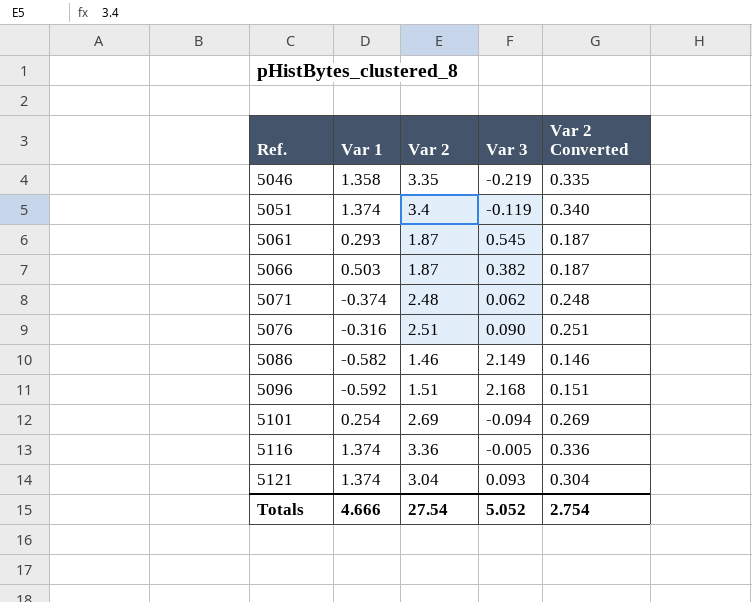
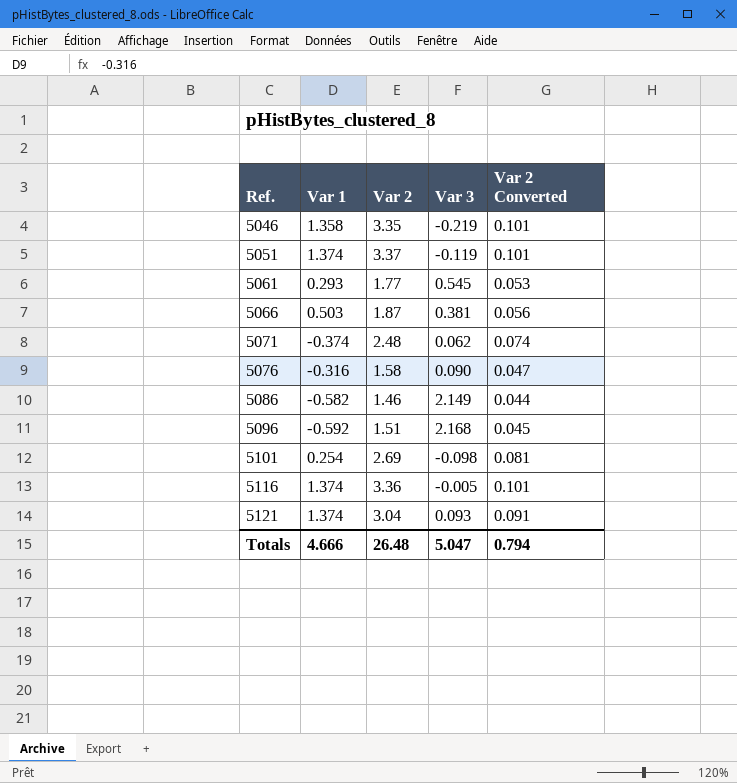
column Var 2 Converted | formula: [Var 2] * 0.1 -> [Var 2] * 0.03
5051 | Var 2: 3.4 -> 3.37
5061 | Var 2: 1.87 -> 1.77
5066 | Var 3: 0.382 -> 0.381
5076 | Var 2: 2.51 -> 1.58
5101 | Var 3: -0.094 -> -0.098
Totals | Var 2: 27.54 -> 26.48
Totals | Var 3: 5.052 -> 5.047
Totals | Var 2 Converted: 2.754 -> 0.794

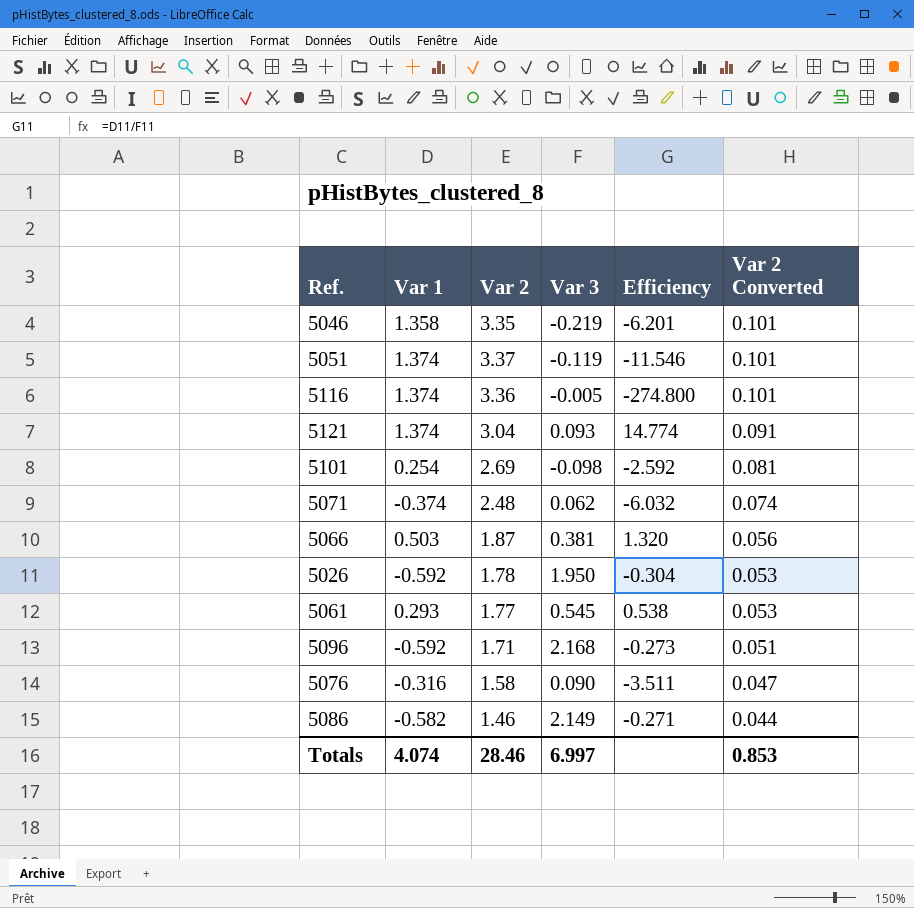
row order: Ref. ascending -> Var 2 Converted descending
column Efficiency | formula: none -> [Var 1] / [Var 3]
row 5026: none -> -0.592 | 1.78 | 1.950 | -0.304 | 0.053
5096 | Var 2: 1.51 -> 1.71
5096 | Var 2 Converted: 0.045 -> 0.051
Totals | Var 1: 4.666 -> 4.074
Totals | Var 2: 26.48 -> 28.46
Totals | Var 3: 5.047 -> 6.997
Totals | Var 2 Converted: 0.794 -> 0.853

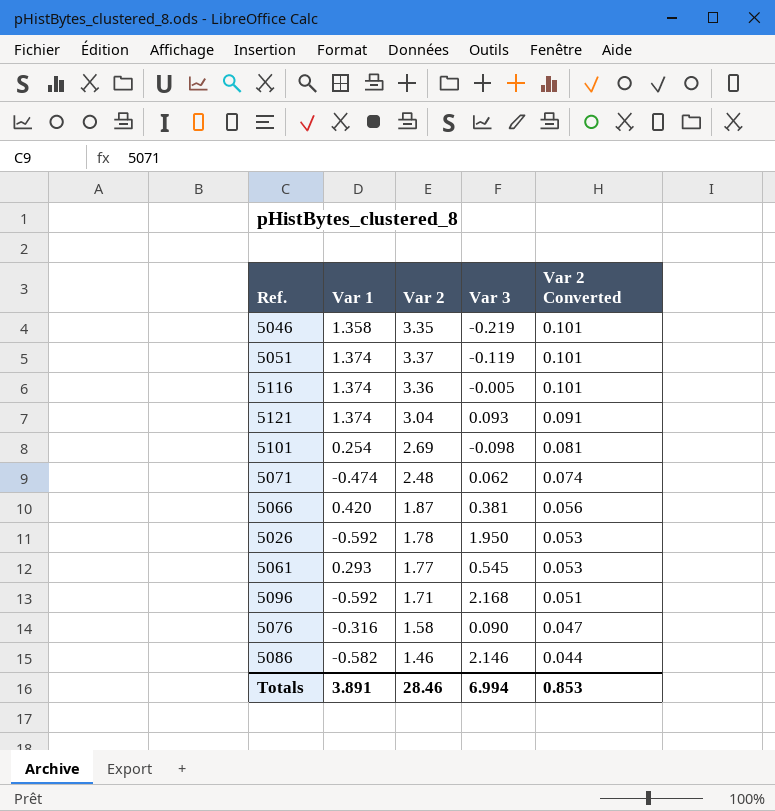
column Efficiency | formula: [Var 1] / [Var 3] -> none
5071 | Var 1: -0.374 -> -0.474
5066 | Var 1: 0.503 -> 0.420
5086 | Var 3: 2.149 -> 2.146
Totals | Var 1: 4.074 -> 3.891
Totals | Var 3: 6.997 -> 6.994

